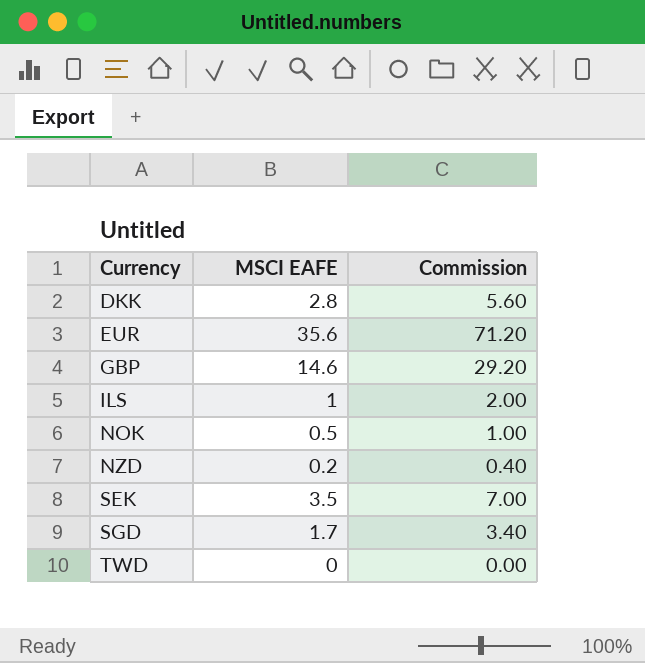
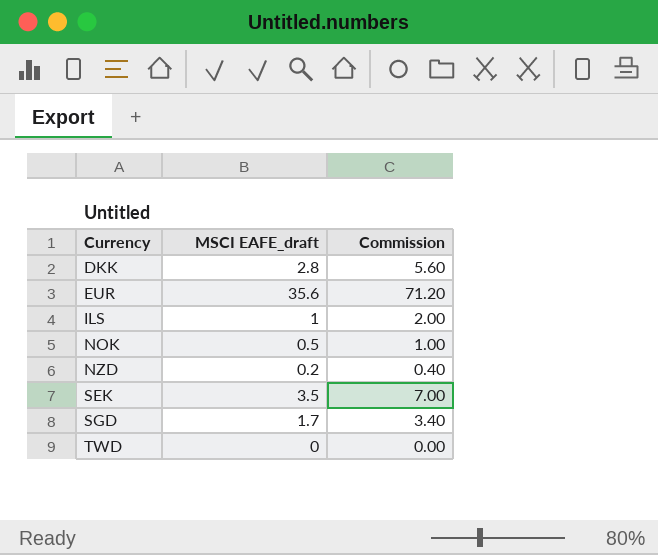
column name: MSCI EAFE -> MSCI EAFE_draft
row GBP: 14.6 | 29.20 -> none

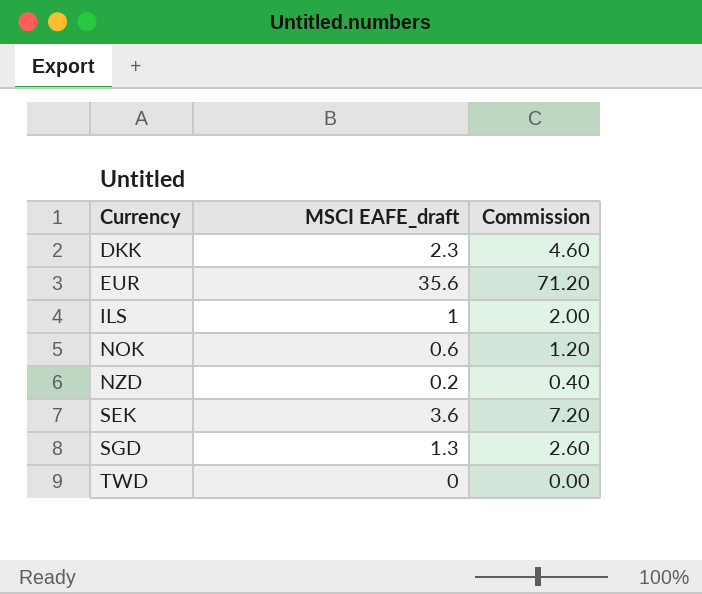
DKK | MSCI EAFE_draft: 2.8 -> 2.3
DKK | Commission: 5.60 -> 4.60
NOK | MSCI EAFE_draft: 0.5 -> 0.6
NOK | Commission: 1.00 -> 1.20
SEK | MSCI EAFE_draft: 3.5 -> 3.6
SEK | Commission: 7.00 -> 7.20
SGD | MSCI EAFE_draft: 1.7 -> 1.3
SGD | Commission: 3.40 -> 2.60

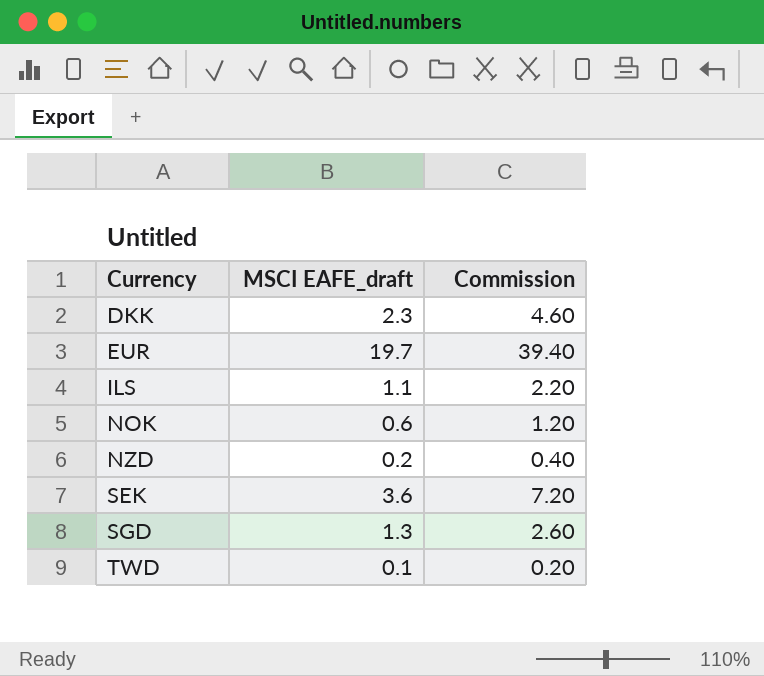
EUR | MSCI EAFE_draft: 35.6 -> 19.7
EUR | Commission: 71.20 -> 39.40
ILS | MSCI EAFE_draft: 1 -> 1.1
ILS | Commission: 2.00 -> 2.20
TWD | MSCI EAFE_draft: 0 -> 0.1
TWD | Commission: 0.00 -> 0.20

